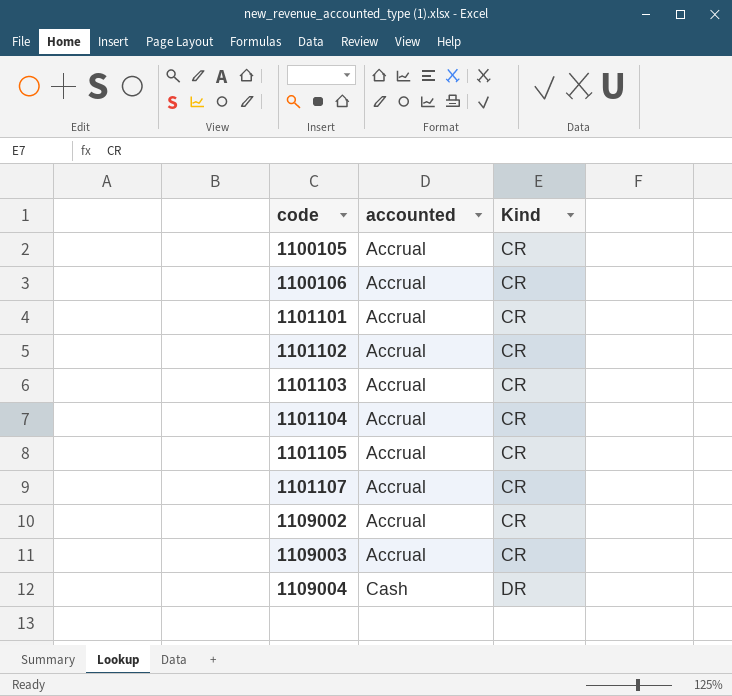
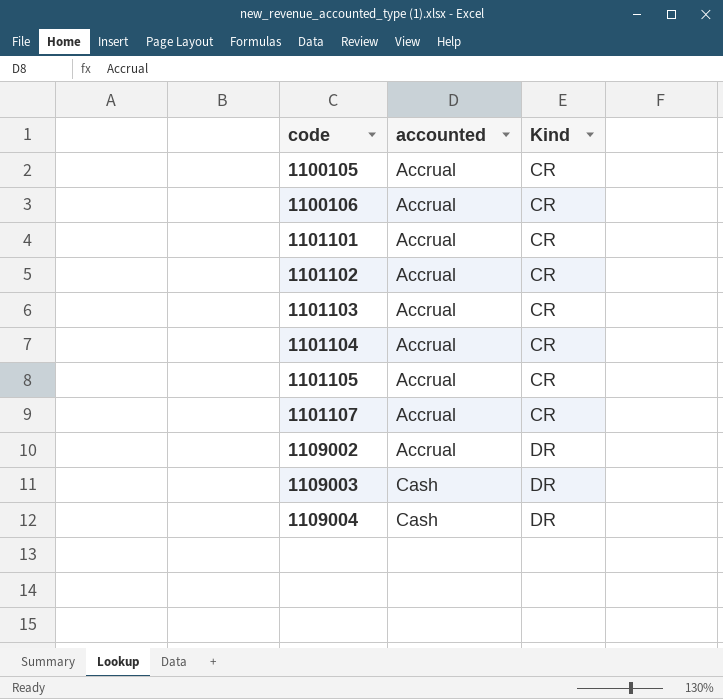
1109002 | Kind: CR -> DR
1109003 | accounted: Accrual -> Cash
1109003 | Kind: CR -> DR

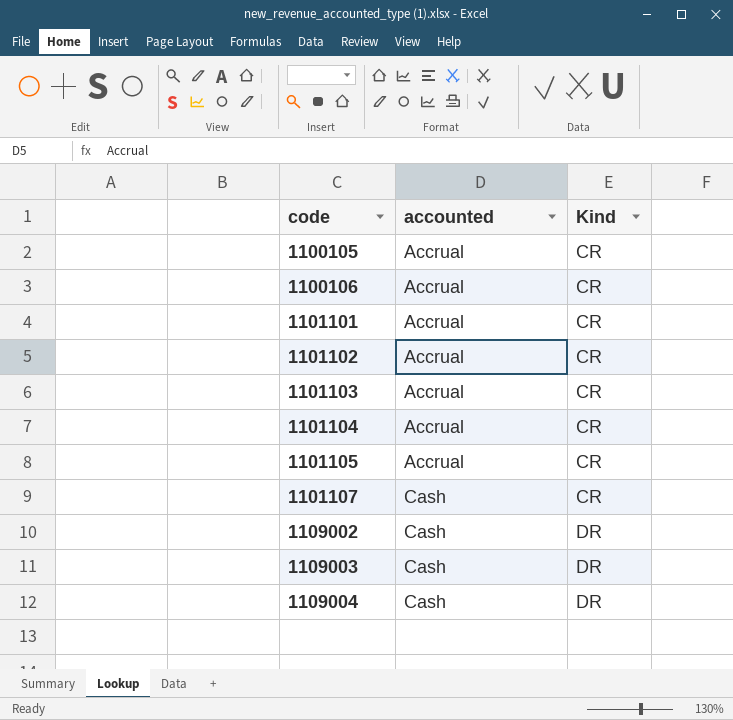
1101107 | accounted: Accrual -> Cash
1109002 | accounted: Accrual -> Cash

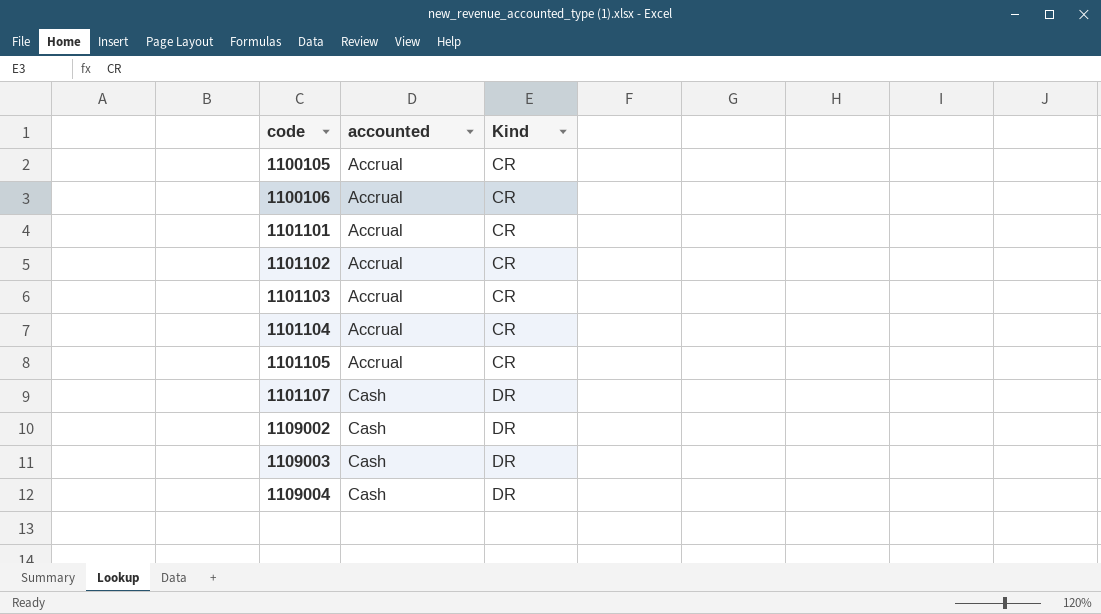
1101107 | Kind: CR -> DR

